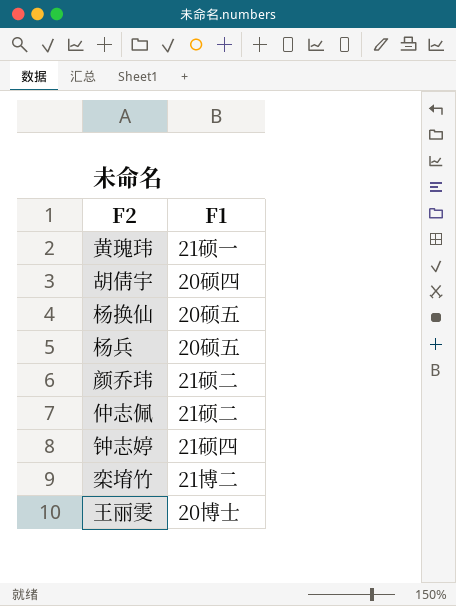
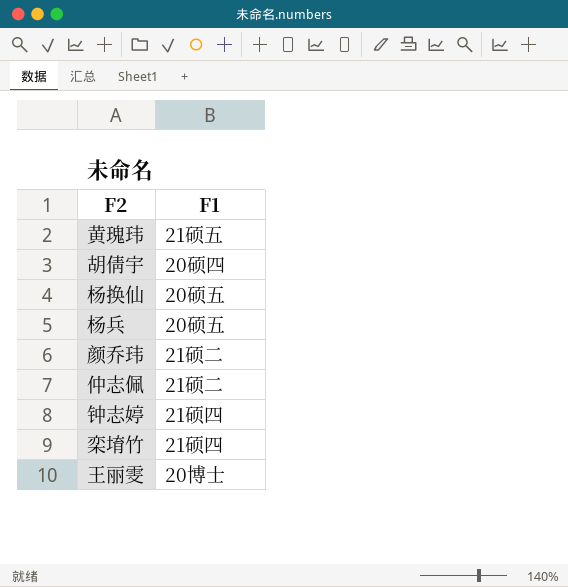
黄瑰玮 | F1: 21硕一 -> 21硕五
栾堉竹 | F1: 21博二 -> 21硕四

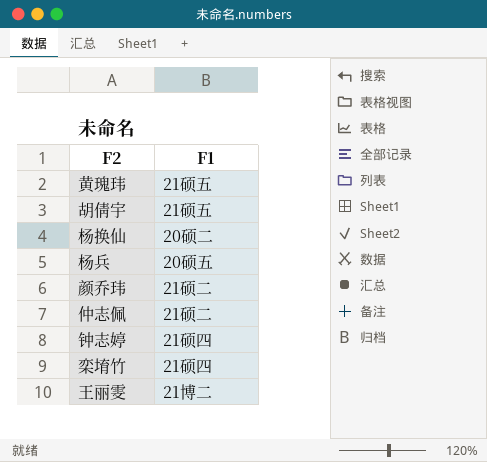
胡倩宇 | F1: 20硕四 -> 21硕五
杨换仙 | F1: 20硕五 -> 20硕二
王丽雯 | F1: 20博士 -> 21博二

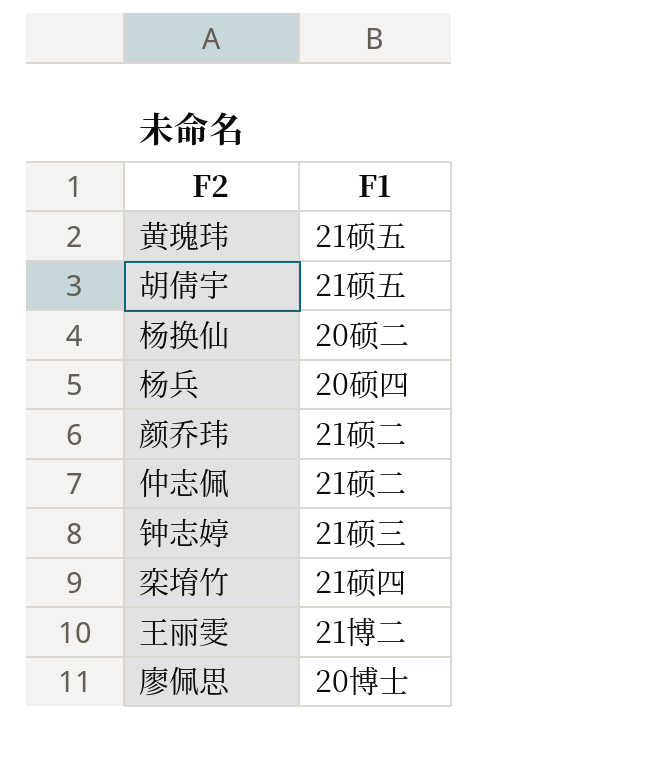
杨兵 | F1: 20硕五 -> 20硕四
钟志婷 | F1: 21硕四 -> 21硕三
row 廖佩思: none -> 20博士

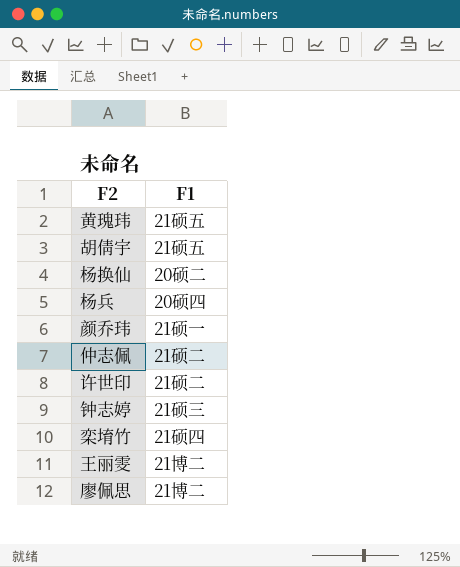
颜乔玮 | F1: 21硕二 -> 21硕一
row 许世印: none -> 21硕二
廖佩思 | F1: 20博士 -> 21博二

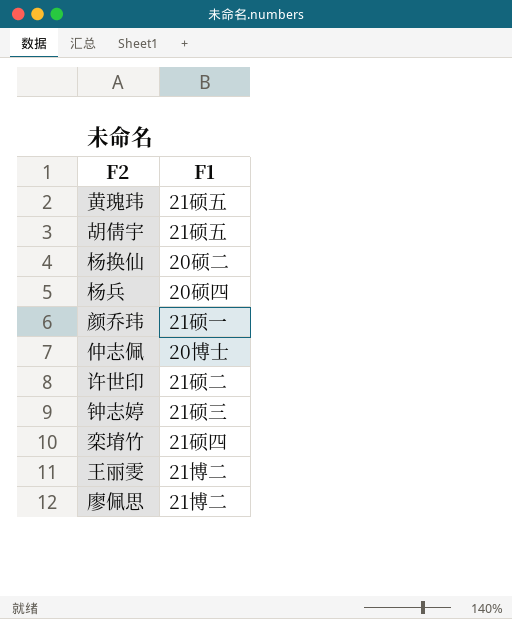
仲志佩 | F1: 21硕二 -> 20博士

